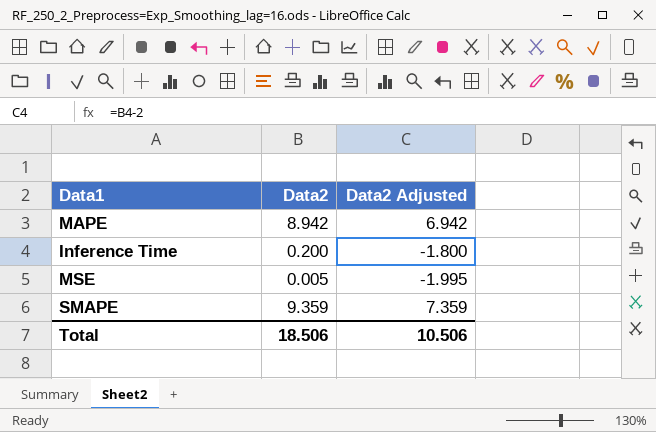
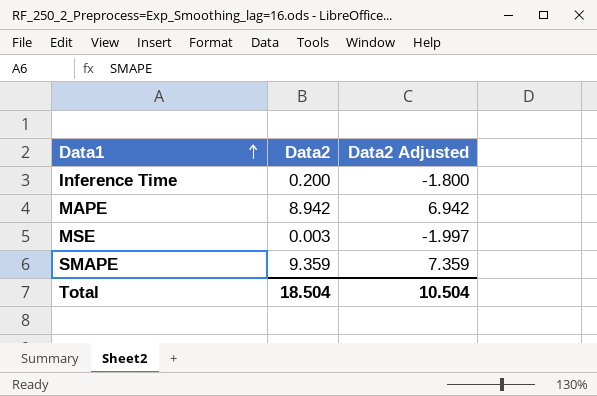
row order: none -> Data1 ascending
MSE | Data2: 0.005 -> 0.003
MSE | Data2 Adjusted: -1.995 -> -1.997
Total | Data2: 18.506 -> 18.504
Total | Data2 Adjusted: 10.506 -> 10.504

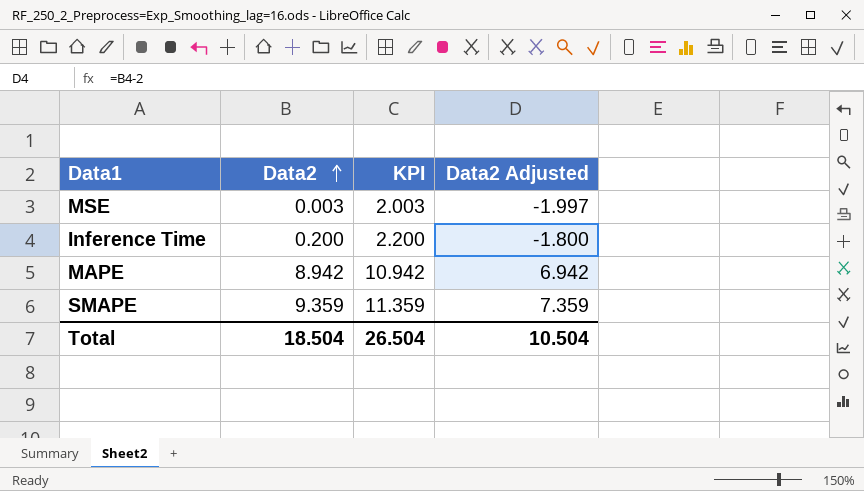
row order: Data1 ascending -> Data2 ascending
column KPI | formula: none -> [Data2] + 2

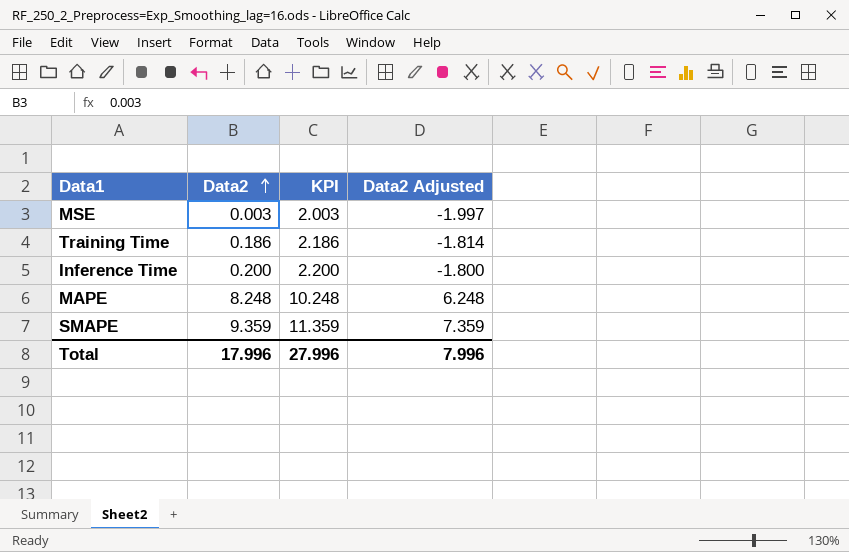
row Training Time: none -> 0.186 | 2.186 | -1.814
MAPE | Data2: 8.942 -> 8.248
MAPE | KPI: 10.942 -> 10.248
MAPE | Data2 Adjusted: 6.942 -> 6.248
Total | Data2: 18.504 -> 17.996
Total | KPI: 26.504 -> 27.996
Total | Data2 Adjusted: 10.504 -> 7.996

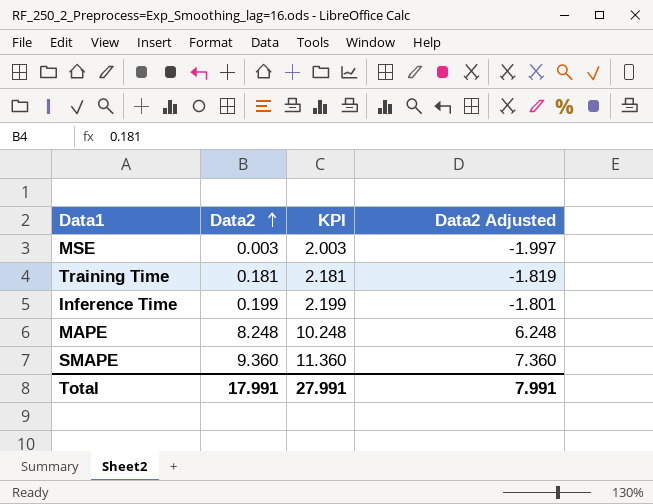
Training Time | Data2: 0.186 -> 0.181
Training Time | KPI: 2.186 -> 2.181
Training Time | Data2 Adjusted: -1.814 -> -1.819
Inference Time | Data2: 0.200 -> 0.199
Inference Time | KPI: 2.200 -> 2.199
Inference Time | Data2 Adjusted: -1.800 -> -1.801
SMAPE | Data2: 9.359 -> 9.360
SMAPE | KPI: 11.359 -> 11.360
SMAPE | Data2 Adjusted: 7.359 -> 7.360
Total | Data2: 17.996 -> 17.991
Total | KPI: 27.996 -> 27.991
Total | Data2 Adjusted: 7.996 -> 7.991

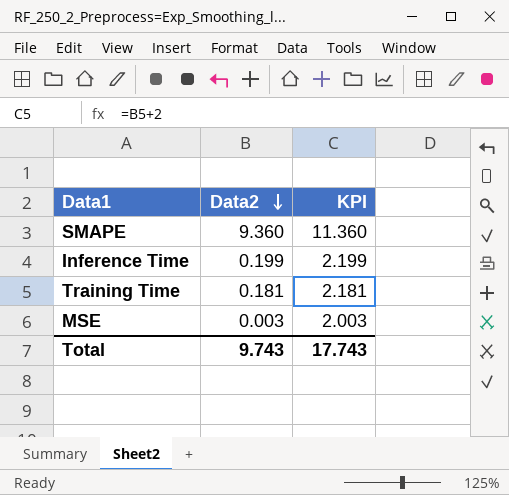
row order: Data2 ascending -> Data2 descending
column Data2 Adjusted | formula: [Data2] - 2 -> none
row MAPE: 8.248 | 10.248 | 6.248 -> none
Total | Data2: 17.991 -> 9.743
Total | KPI: 27.991 -> 17.743

